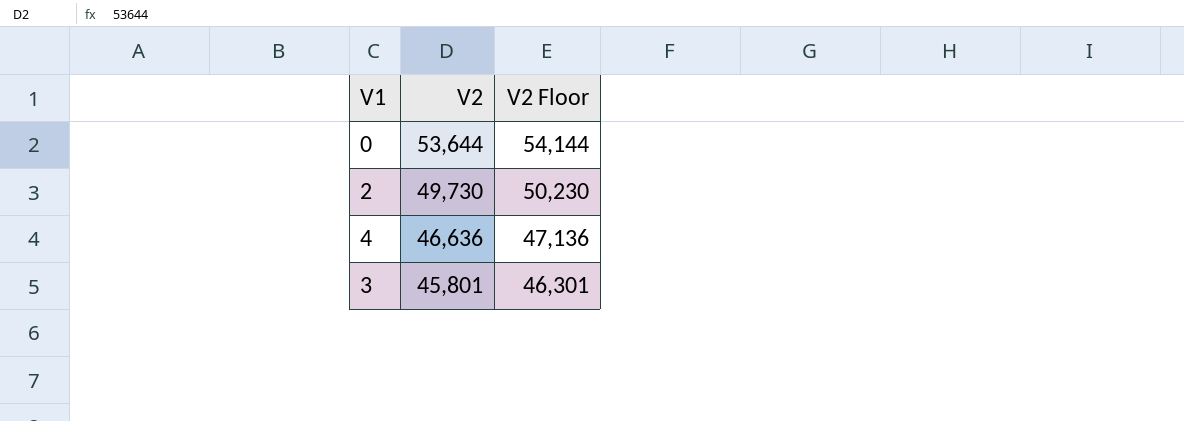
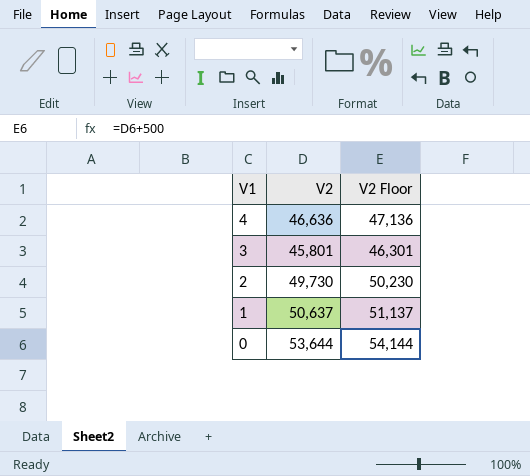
row order: V2 descending -> V1 descending
row 1: none -> 50,637 | 51,137

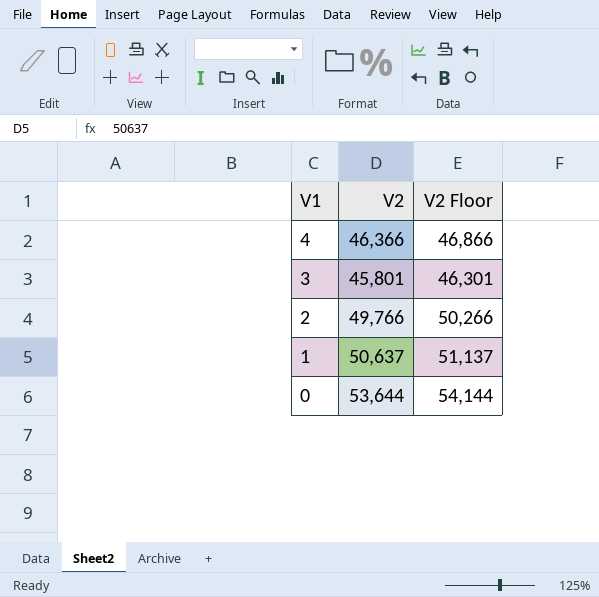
4 | V2: 46,636 -> 46,366
4 | V2 Floor: 47,136 -> 46,866
2 | V2: 49,730 -> 49,766
2 | V2 Floor: 50,230 -> 50,266

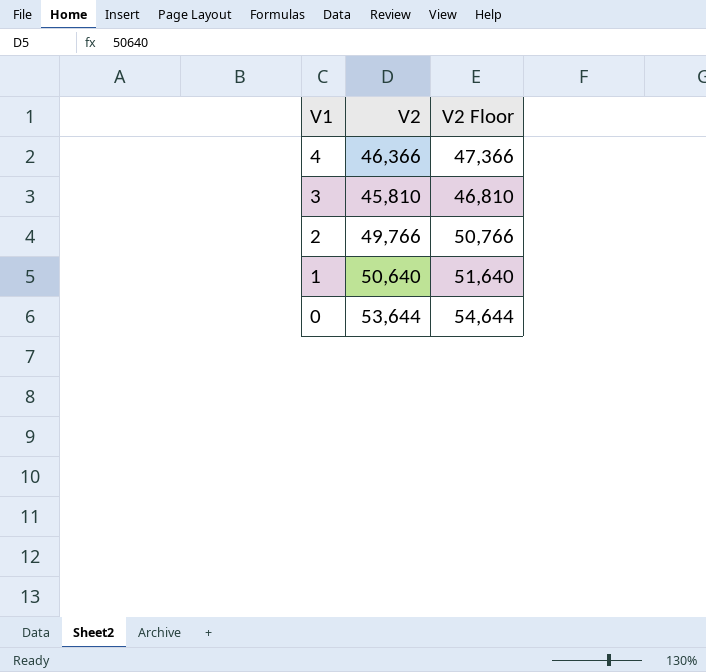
column V2 Floor | formula: [V2] + 500 -> [V2] + 1000
3 | V2: 45,801 -> 45,810
1 | V2: 50,637 -> 50,640

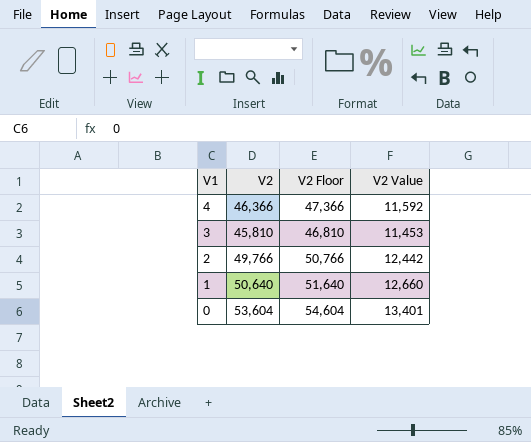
column V2 Value | formula: none -> [V2] * 0.25
0 | V2: 53,644 -> 53,604
0 | V2 Floor: 54,644 -> 54,604

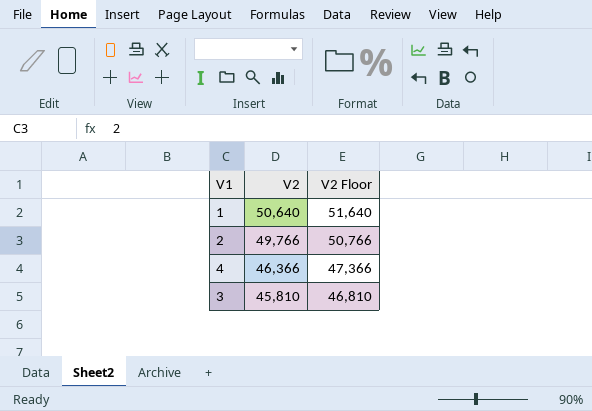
row order: V1 descending -> V2 descending
column V2 Value | formula: [V2] * 0.25 -> none
row 0: 53,604 | 54,604 | 13,401 -> none

